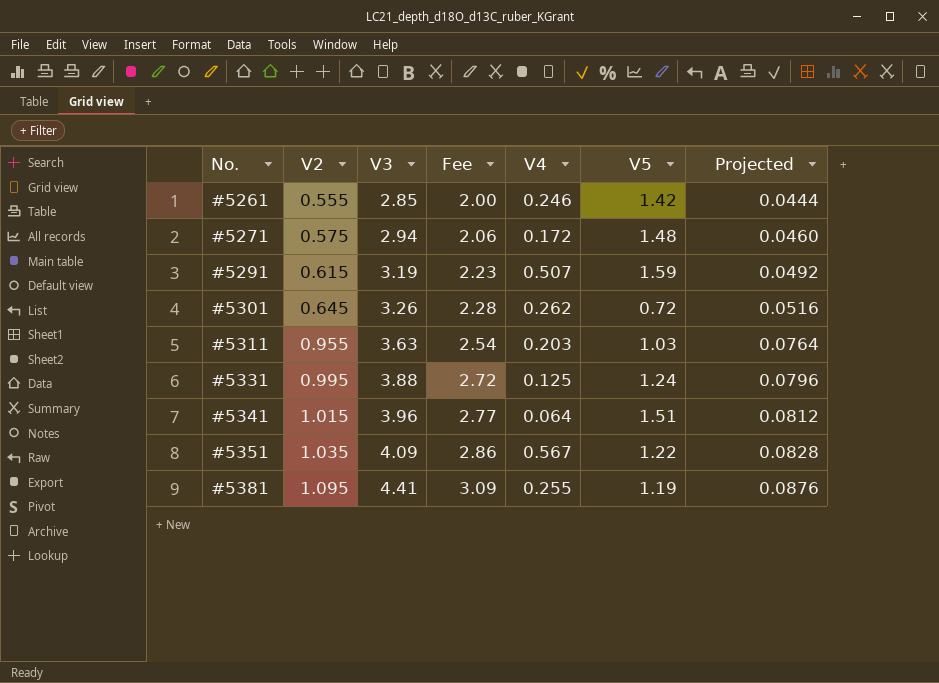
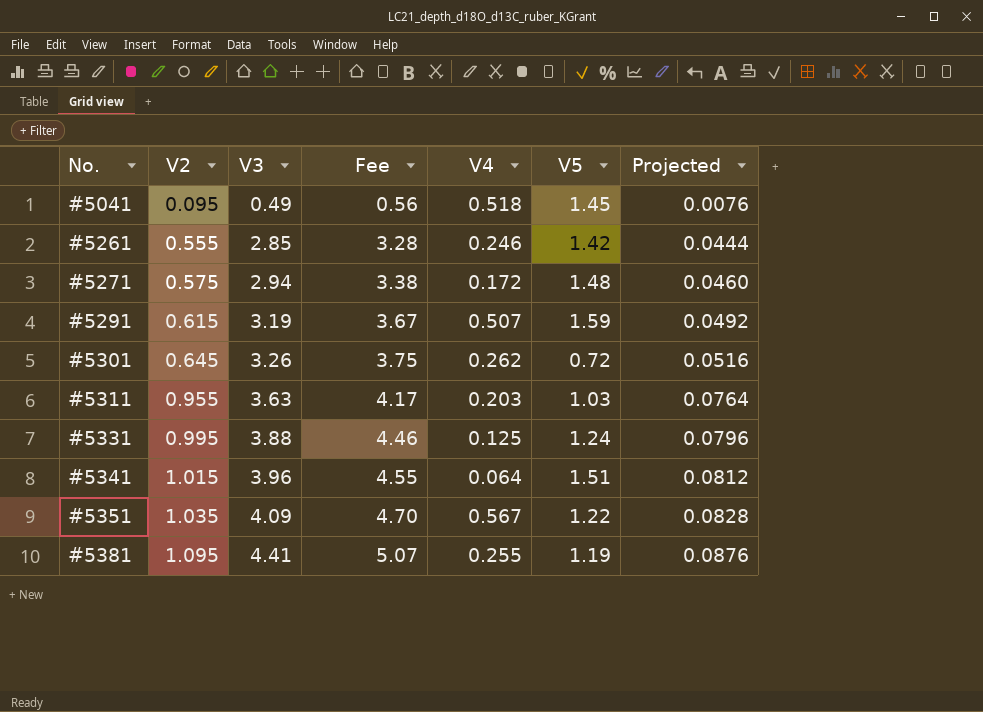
column Fee | formula: [V3] * 0.7 -> [V3] * 1.15
row #5041: none -> 0.095 | 0.49 | 0.56 | 0.518 | 1.45 | 0.0076

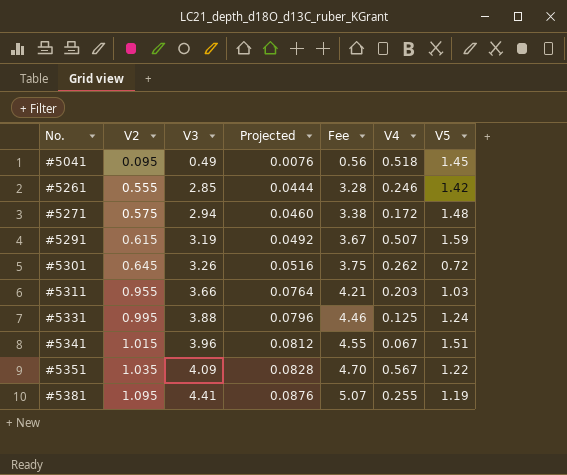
column Projected | position: 7 -> 4
#5311 | V3: 3.63 -> 3.66
#5311 | Fee: 4.17 -> 4.21
#5341 | V4: 0.064 -> 0.067

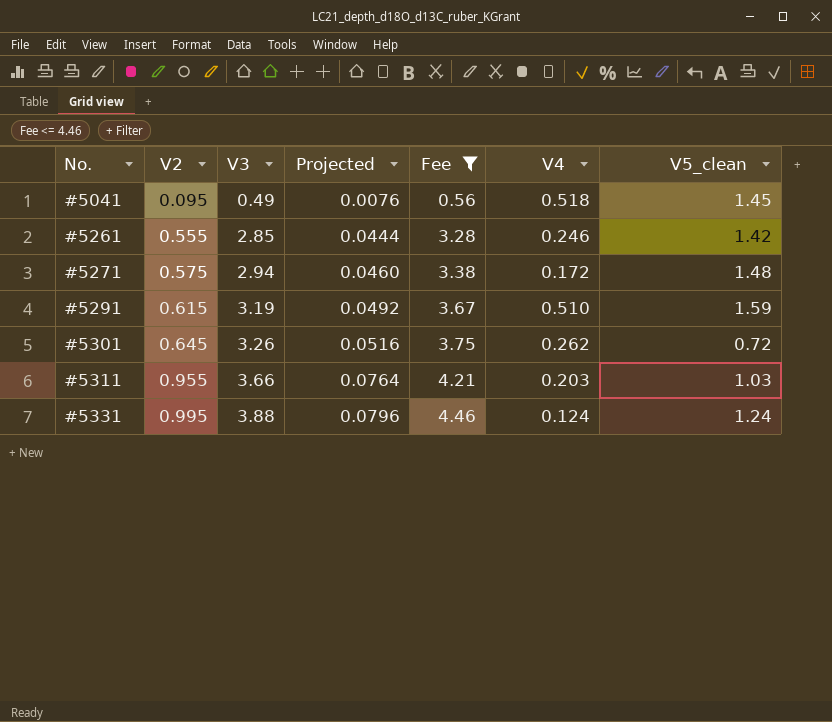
filter: none -> Fee <= 4.46
column name: V5 -> V5_clean
#5291 | V4: 0.507 -> 0.510
#5331 | V4: 0.125 -> 0.124

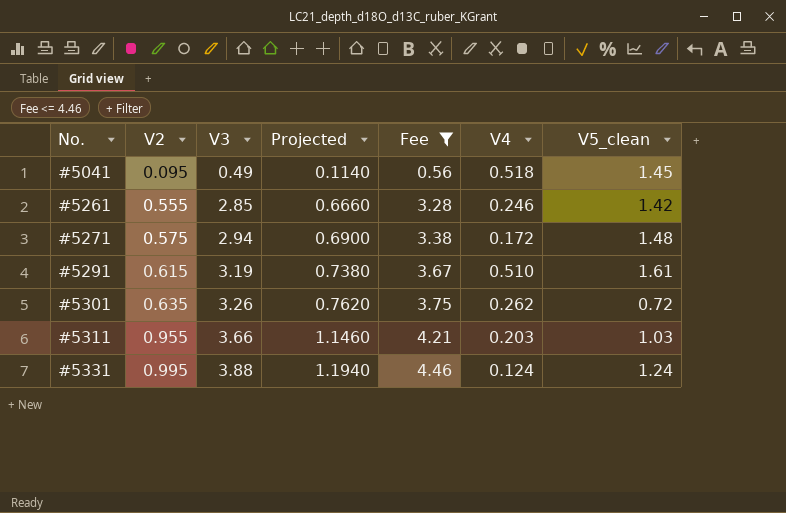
column Projected | formula: [V2] * 0.08 -> [V2] * 1.2
#5291 | V5_clean: 1.59 -> 1.61
#5301 | V2: 0.645 -> 0.635

